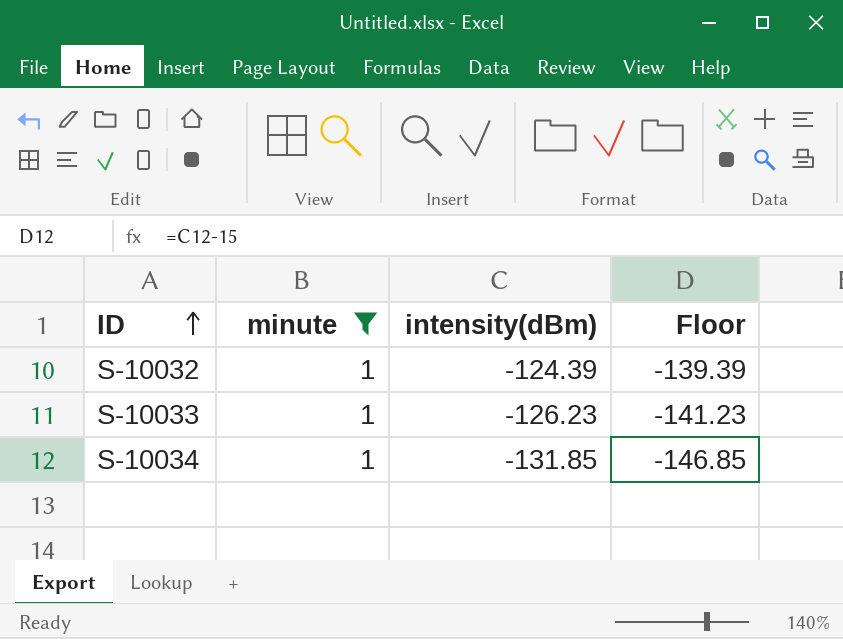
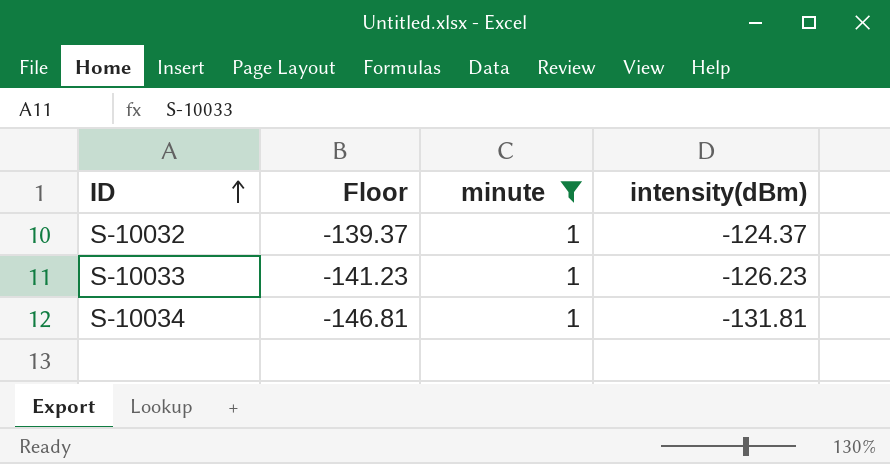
column Floor | position: 4 -> 2
S-10032 | Floor: -139.39 -> -139.37
S-10032 | intensity(dBm): -124.39 -> -124.37
S-10034 | Floor: -146.85 -> -146.81
S-10034 | intensity(dBm): -131.85 -> -131.81

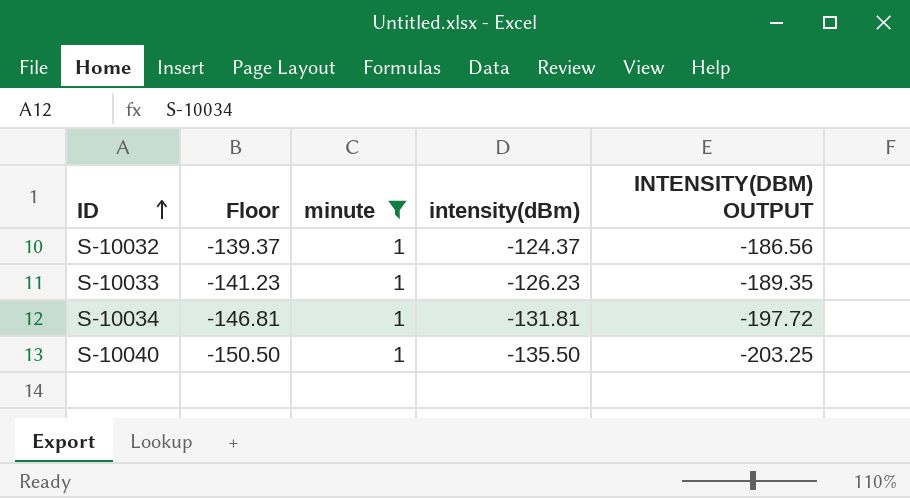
column INTENSITY(DBM) OUTPUT | formula: none -> [intensity(dBm)] * 1.5
row S-10040: none -> -150.50 | 1 | -135.50 | -203.25

